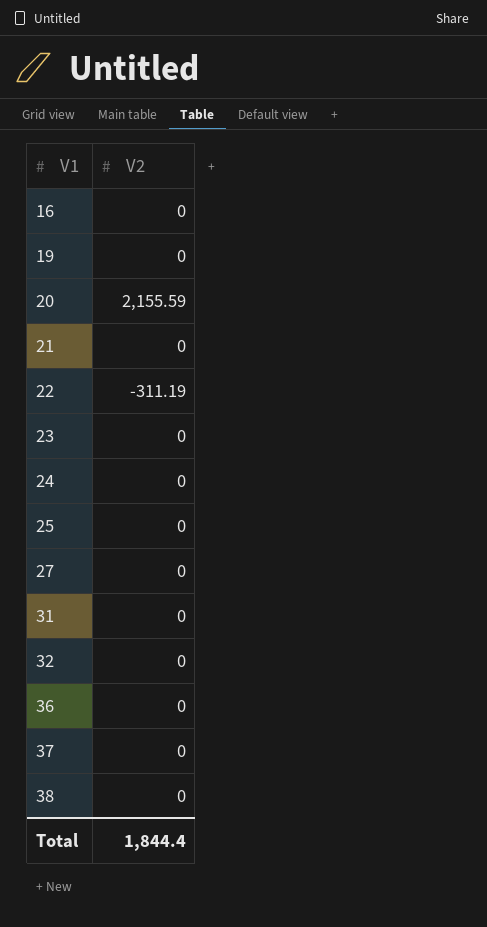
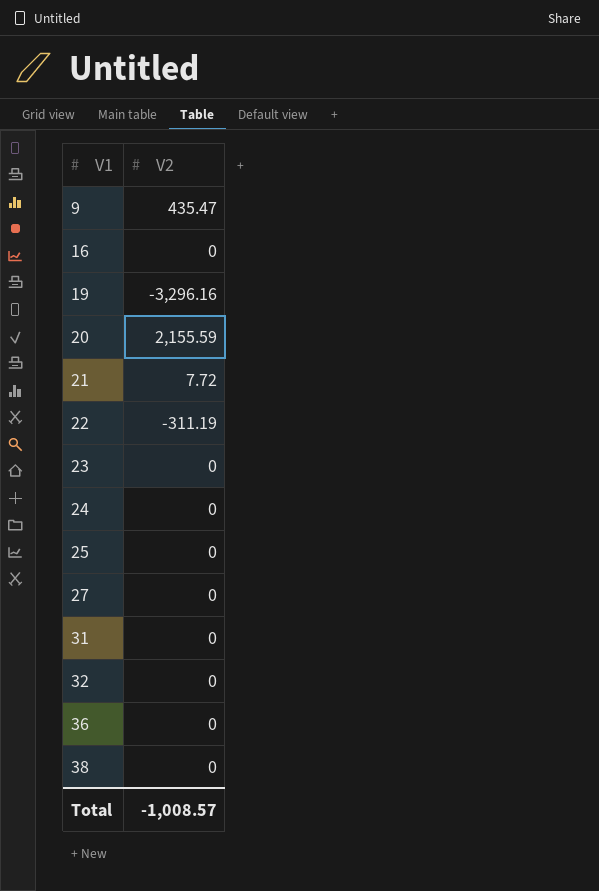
row 37: 0 -> none
row 9: none -> 435.47
19 | V2: 0 -> -3,296.16
21 | V2: 0 -> 7.72
Total | V2: 1,844.4 -> -1,008.57

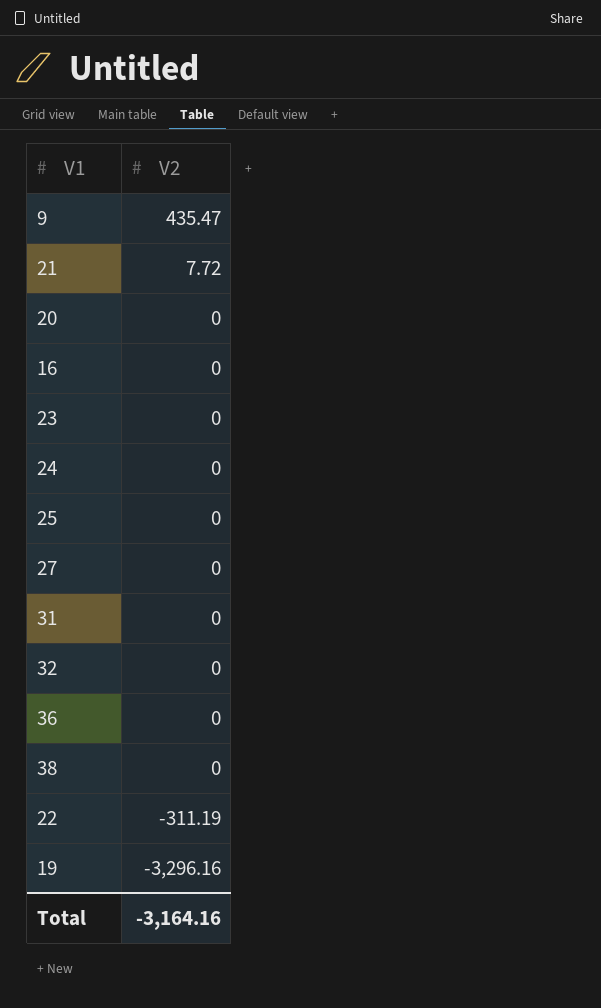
row order: V1 ascending -> V2 descending
20 | V2: 2,155.59 -> 0
Total | V2: -1,008.57 -> -3,164.16

